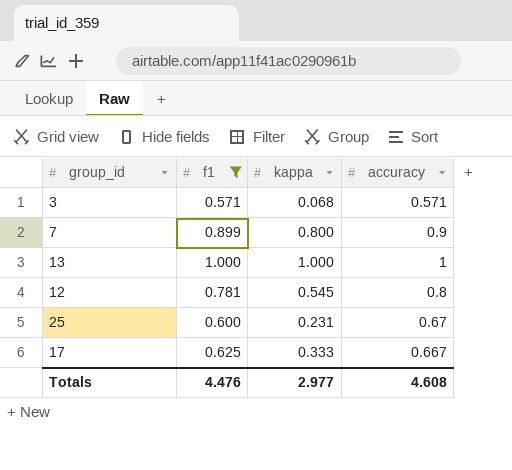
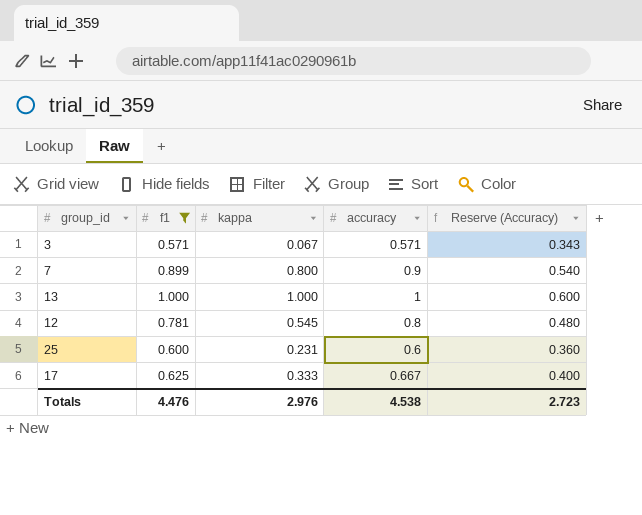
column Reserve (Accuracy) | formula: none -> [accuracy] * 0.6
3 | kappa: 0.068 -> 0.067
25 | accuracy: 0.67 -> 0.6
Totals | kappa: 2.977 -> 2.976
Totals | accuracy: 4.608 -> 4.538

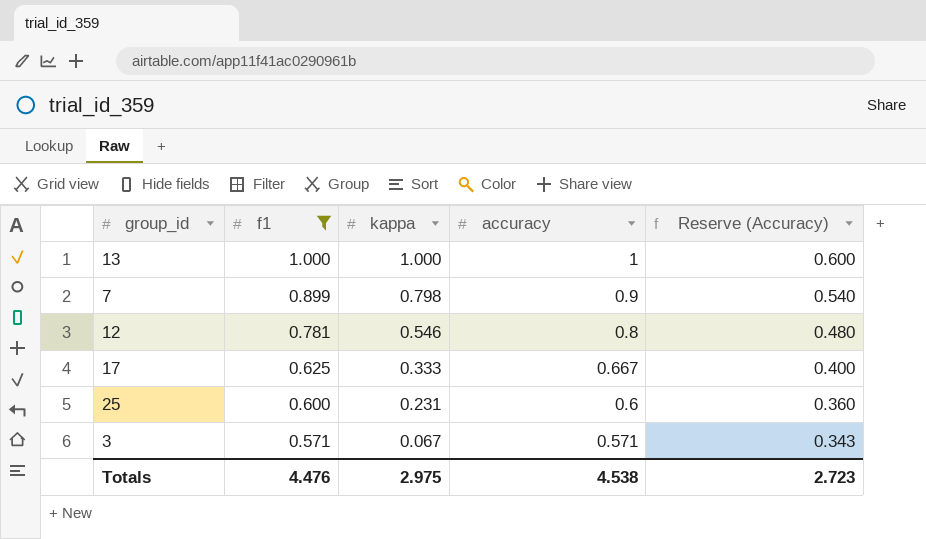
row order: none -> f1 descending
7 | kappa: 0.800 -> 0.798
12 | kappa: 0.545 -> 0.546
Totals | kappa: 2.976 -> 2.975

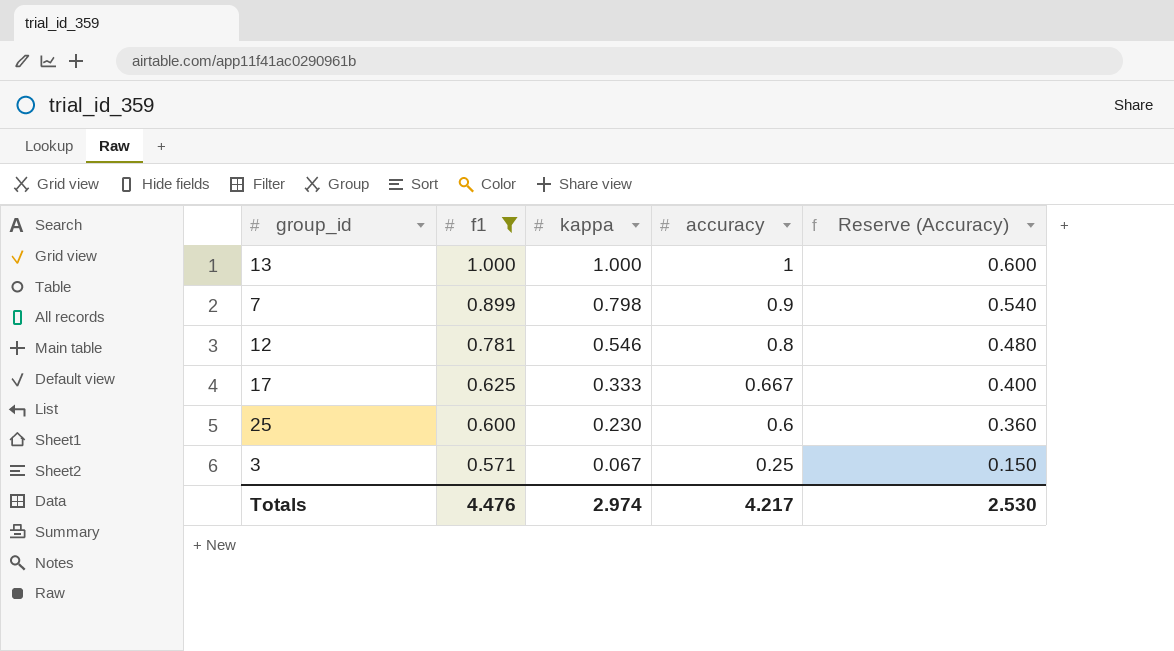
25 | kappa: 0.231 -> 0.230
3 | accuracy: 0.571 -> 0.25
3 | Reserve (Accuracy): 0.343 -> 0.150
Totals | kappa: 2.975 -> 2.974
Totals | accuracy: 4.538 -> 4.217
Totals | Reserve (Accuracy): 2.723 -> 2.530

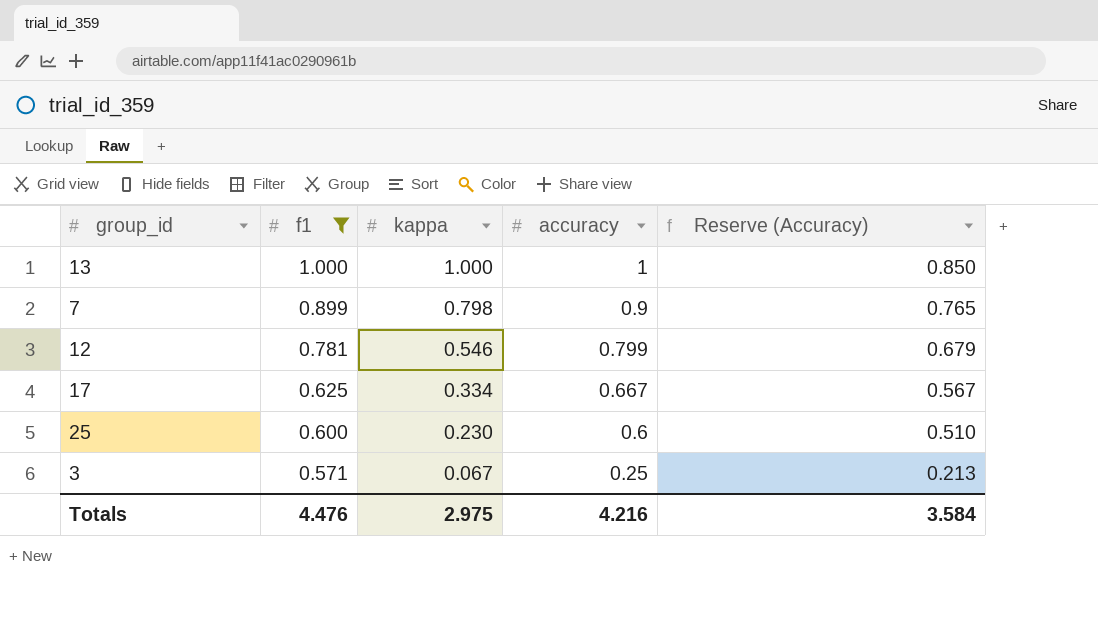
column Reserve (Accuracy) | formula: [accuracy] * 0.6 -> [accuracy] * 0.85
12 | accuracy: 0.8 -> 0.799
17 | kappa: 0.333 -> 0.334
Totals | kappa: 2.974 -> 2.975
Totals | accuracy: 4.217 -> 4.216
Totals | Reserve (Accuracy): 2.530 -> 3.584

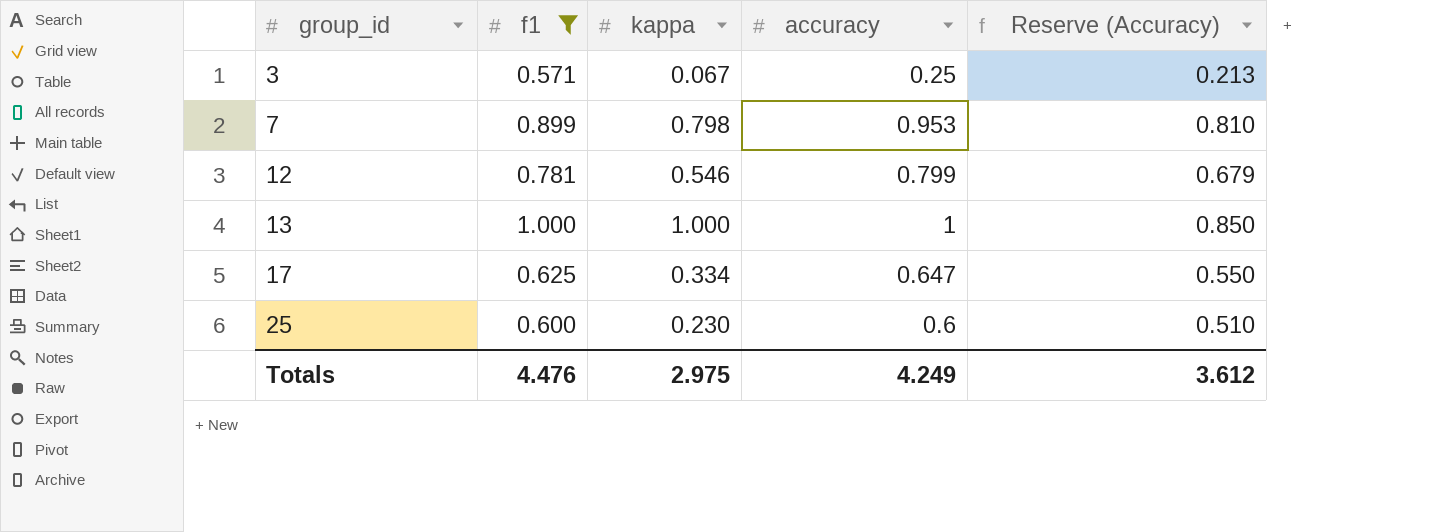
row order: f1 descending -> group_id ascending
7 | accuracy: 0.9 -> 0.953
7 | Reserve (Accuracy): 0.765 -> 0.810
17 | accuracy: 0.667 -> 0.647
17 | Reserve (Accuracy): 0.567 -> 0.550
Totals | accuracy: 4.216 -> 4.249
Totals | Reserve (Accuracy): 3.584 -> 3.612

